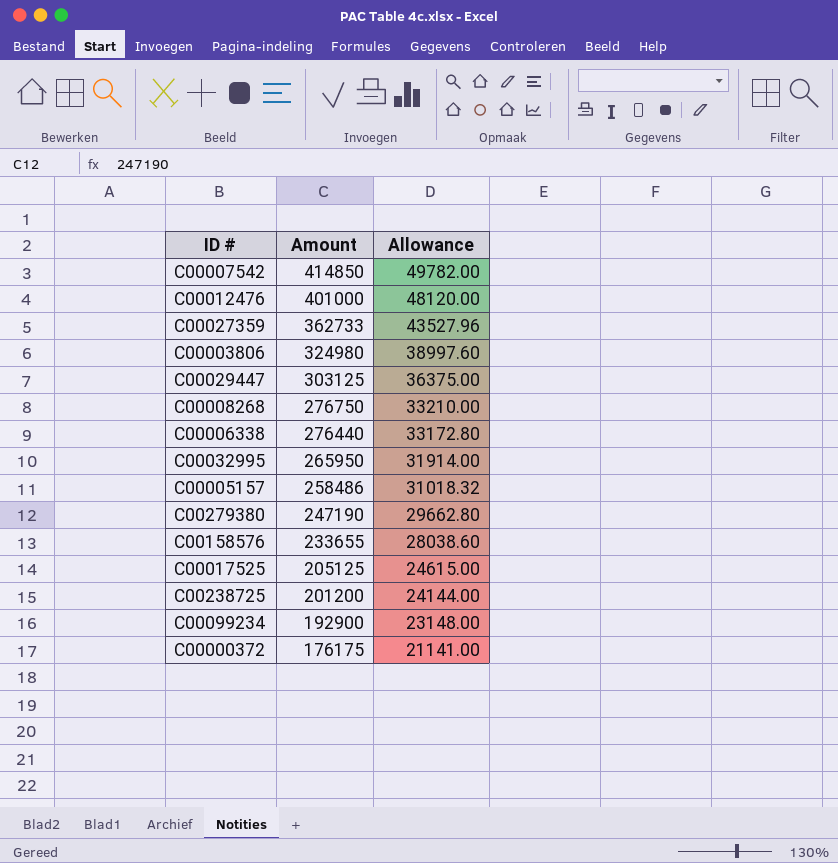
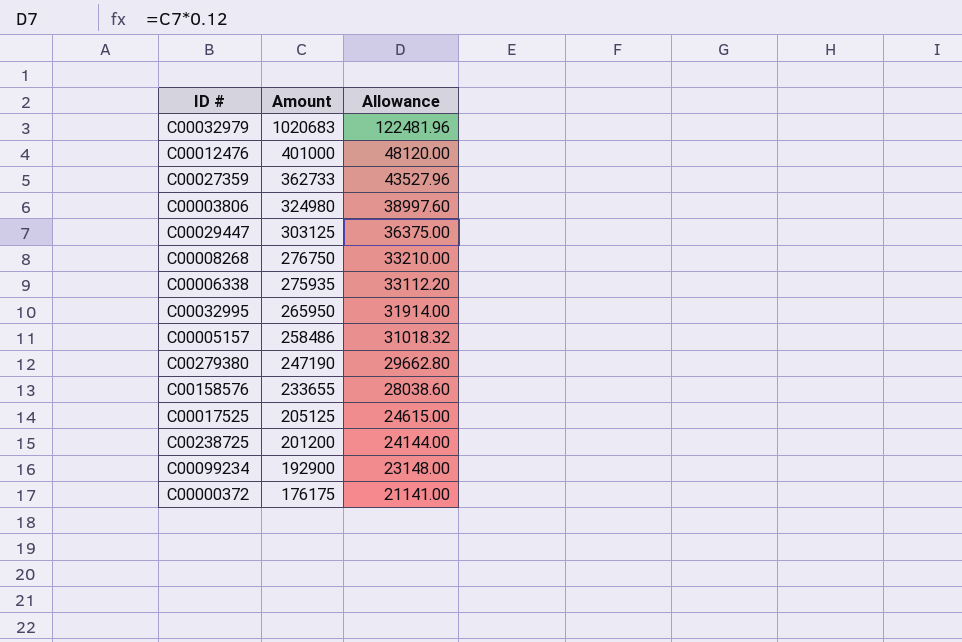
row C00007542: 414850 | 49782.00 -> none
row C00032979: none -> 1020683 | 122481.96
C00006338 | Amount: 276440 -> 275935
C00006338 | Allowance: 33172.80 -> 33112.20

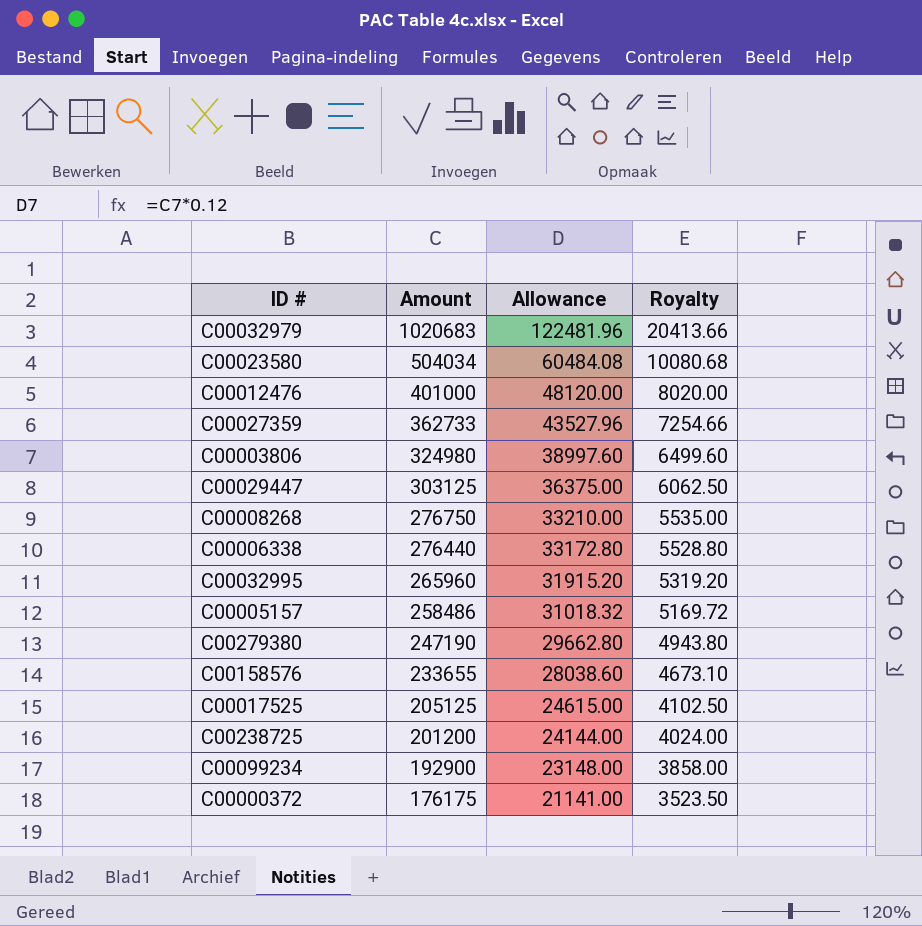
column Royalty | formula: none -> [Amount] * 0.02
row C00023580: none -> 504034 | 60484.08 | 10080.68
C00006338 | Amount: 275935 -> 276440
C00006338 | Allowance: 33112.20 -> 33172.80
C00032995 | Amount: 265950 -> 265960
C00032995 | Allowance: 31914.00 -> 31915.20

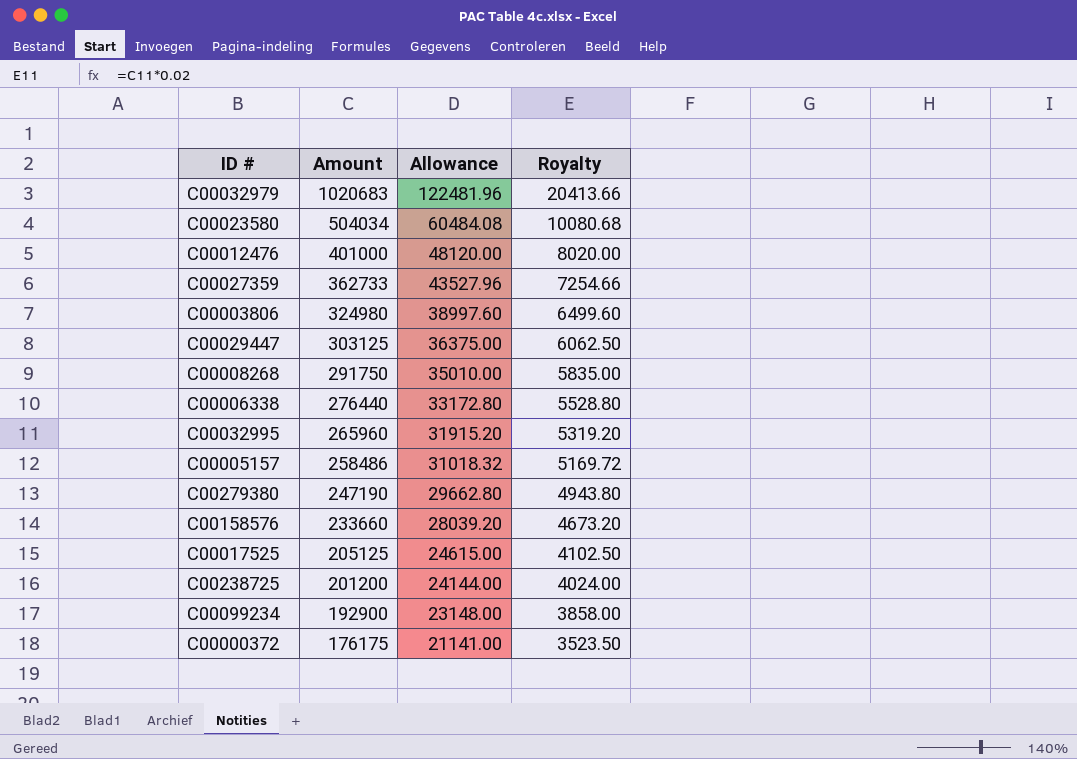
C00008268 | Amount: 276750 -> 291750
C00008268 | Allowance: 33210.00 -> 35010.00
C00008268 | Royalty: 5535.00 -> 5835.00
C00158576 | Amount: 233655 -> 233660
C00158576 | Allowance: 28038.60 -> 28039.20
C00158576 | Royalty: 4673.10 -> 4673.20

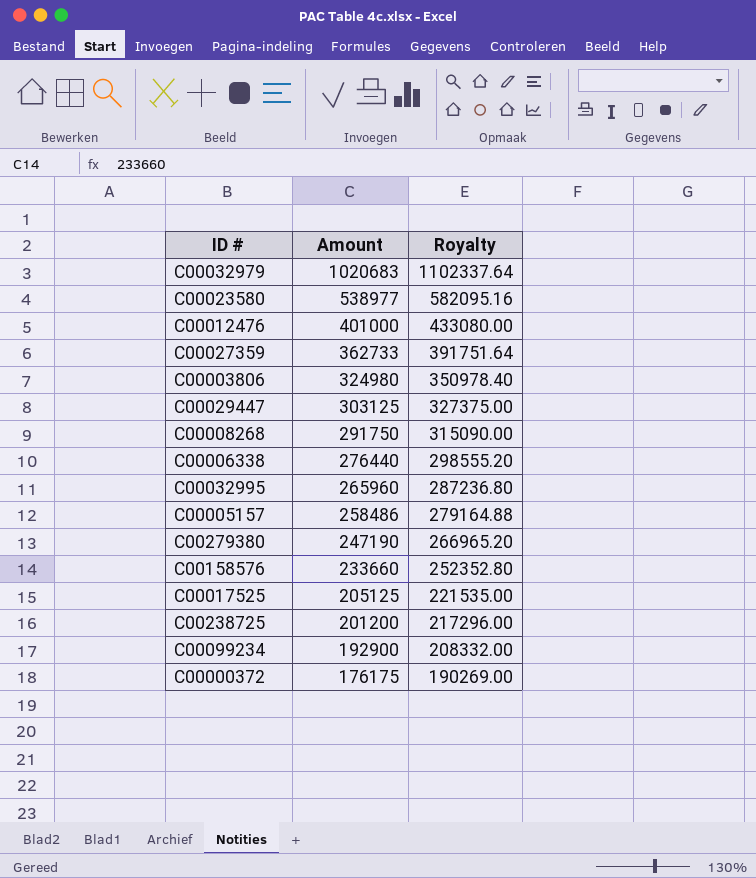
column Allowance | formula: [Amount] * 0.12 -> none
column Royalty | formula: [Amount] * 0.02 -> [Amount] * 1.08
C00023580 | Amount: 504034 -> 538977

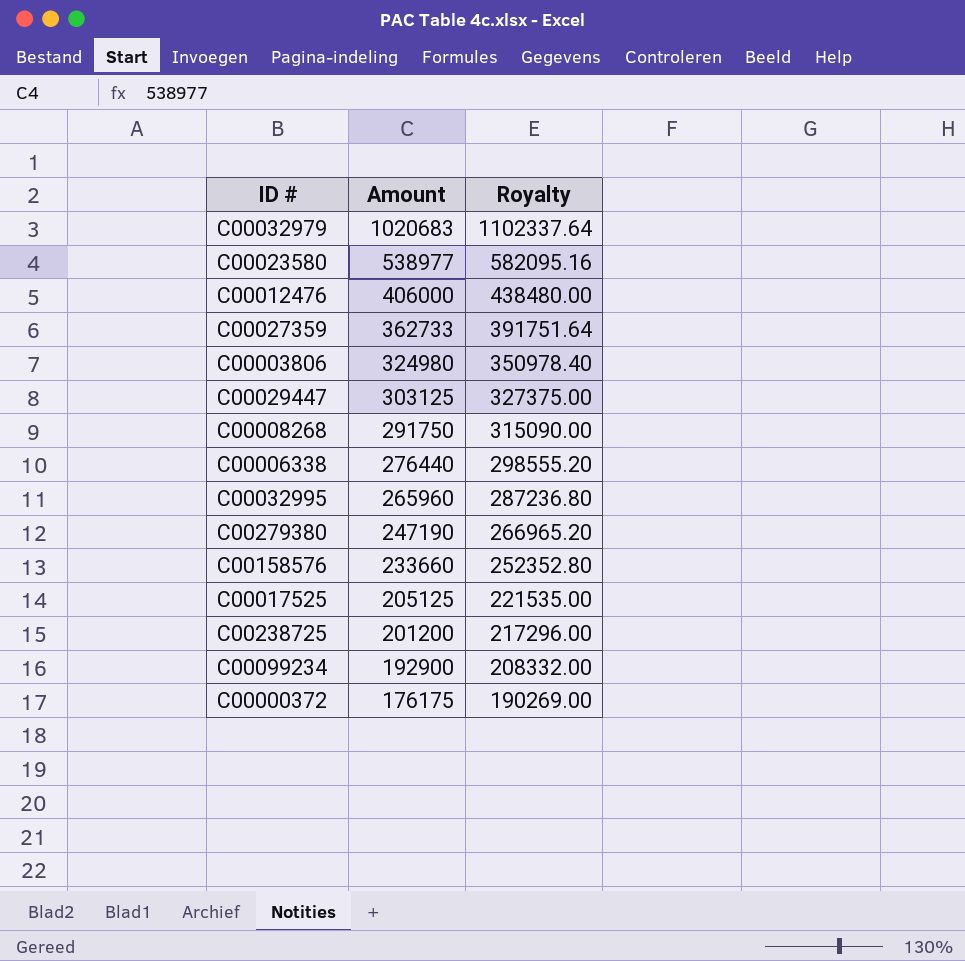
row C00005157: 258486 | 279164.88 -> none
C00012476 | Amount: 401000 -> 406000
C00012476 | Royalty: 433080.00 -> 438480.00

